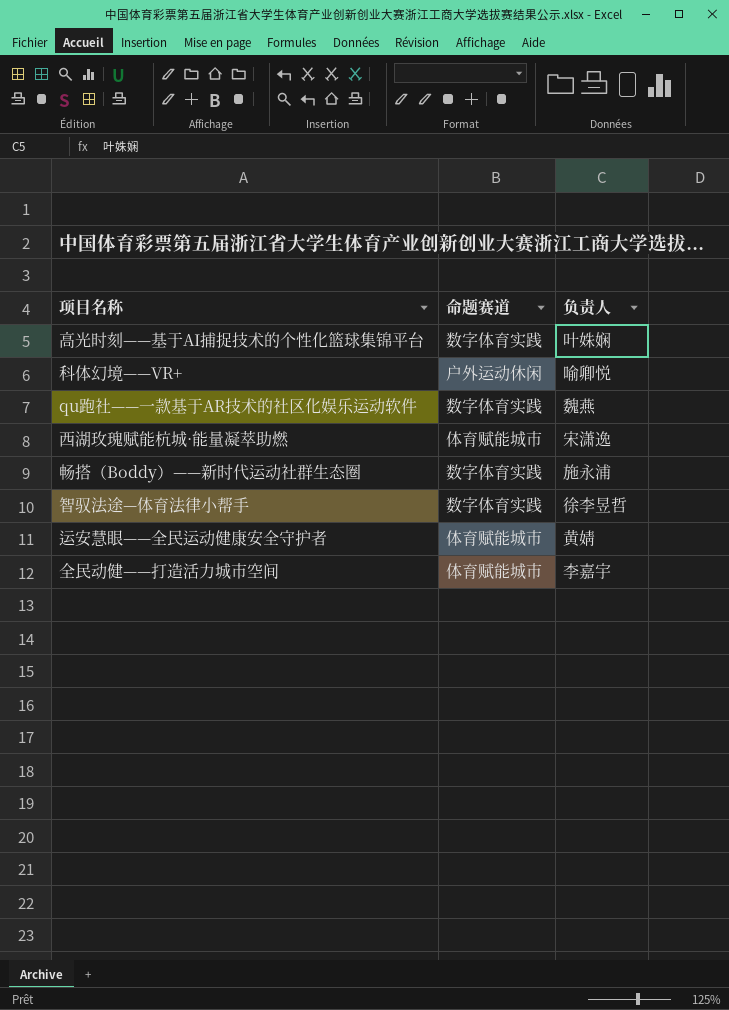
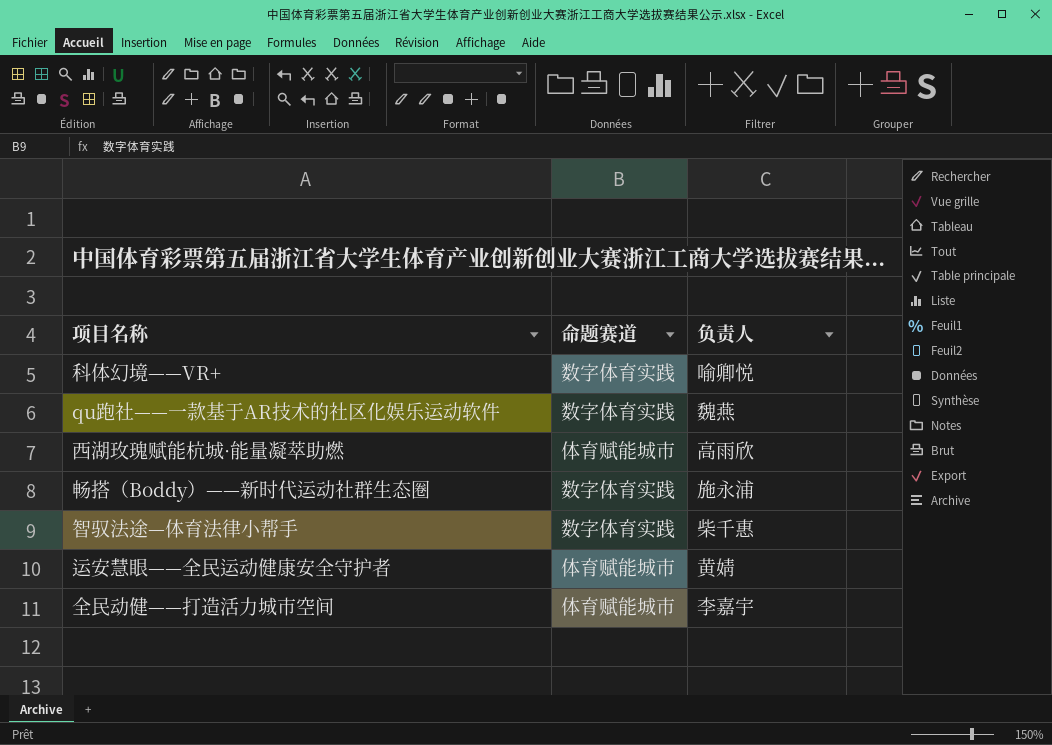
row 高光时刻——基于AI捕捉技术的个性化篮球集锦平台: 数字体育实践 | 叶姝娴 -> none
科体幻境——VR+ | 命题赛道: 户外运动休闲 -> 数字体育实践
西湖玫瑰赋能杭城·能量凝萃助燃 | 负责人: 宋潇逸 -> 高雨欣
智驭法途—体育法律小帮手 | 负责人: 徐李昱哲 -> 柴千惠

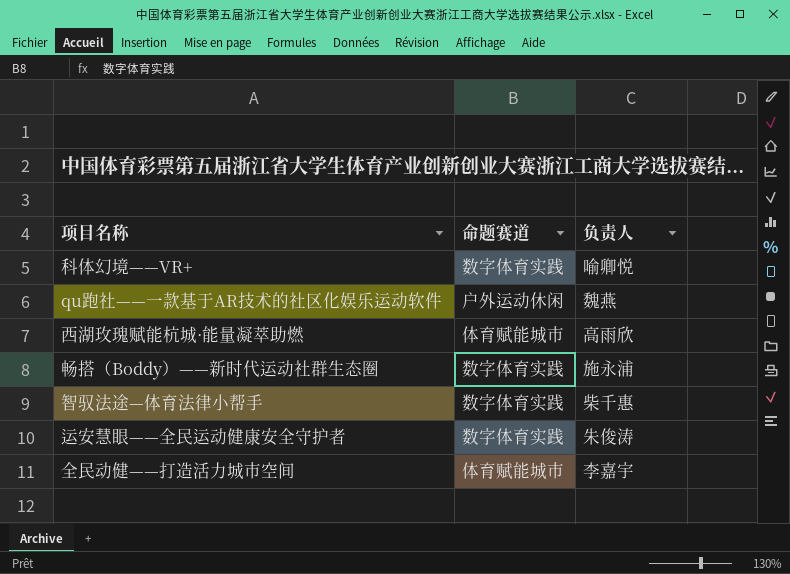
qu跑社——一款基于AR技术的社区化娱乐运动软件 | 命题赛道: 数字体育实践 -> 户外运动休闲
运安慧眼——全民运动健康安全守护者 | 命题赛道: 体育赋能城市 -> 数字体育实践
运安慧眼——全民运动健康安全守护者 | 负责人: 黄婧 -> 朱俊涛

